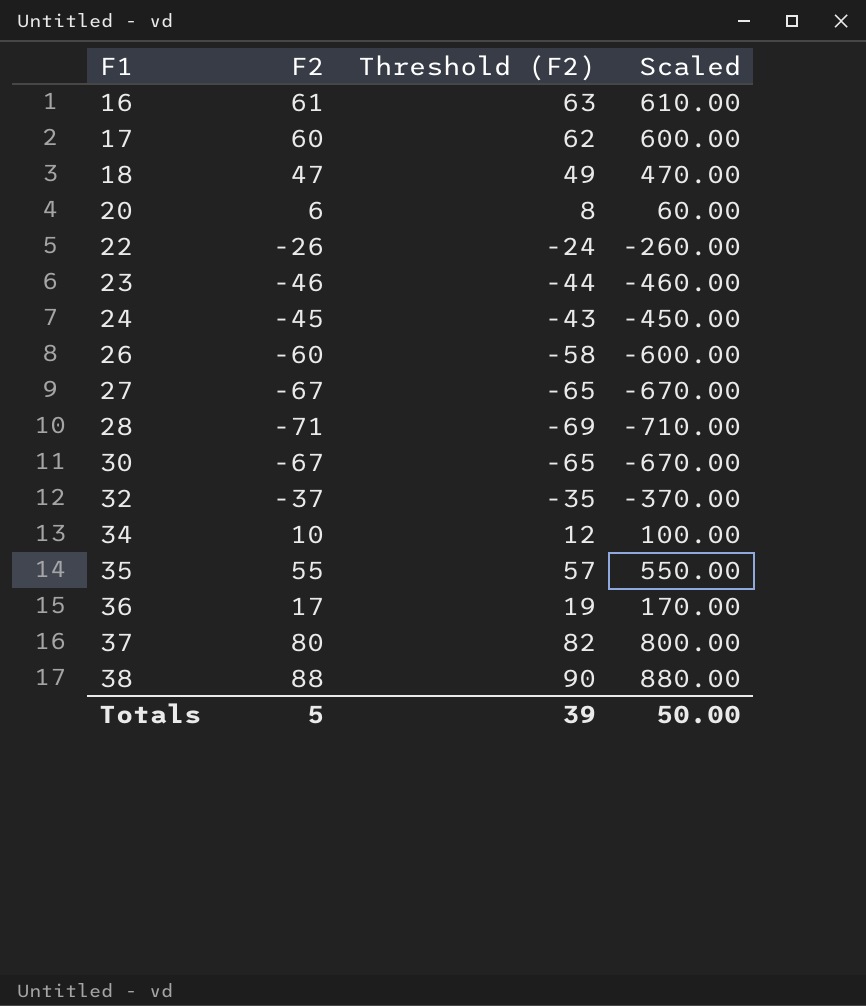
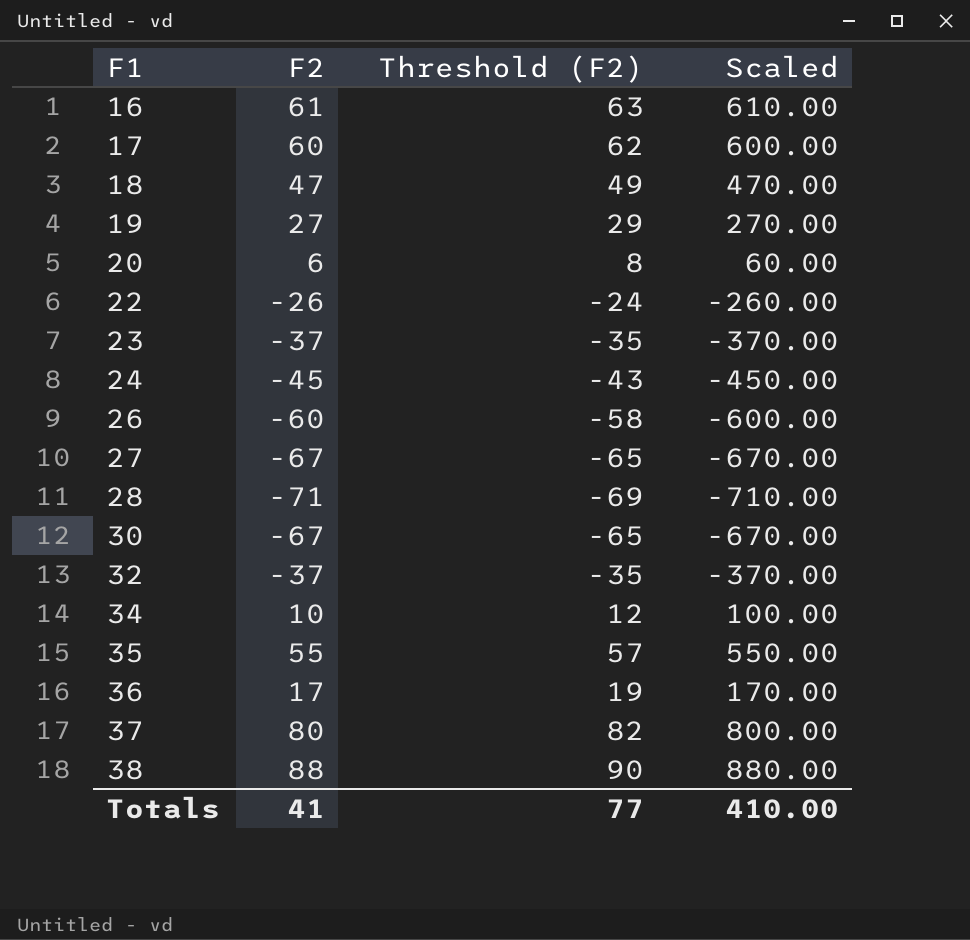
row 19: none -> 27 | 29 | 270.00
23 | F2: -46 -> -37
23 | Threshold (F2): -44 -> -35
23 | Scaled: -460.00 -> -370.00
Totals | F2: 5 -> 41
Totals | Threshold (F2): 39 -> 77
Totals | Scaled: 50.00 -> 410.00

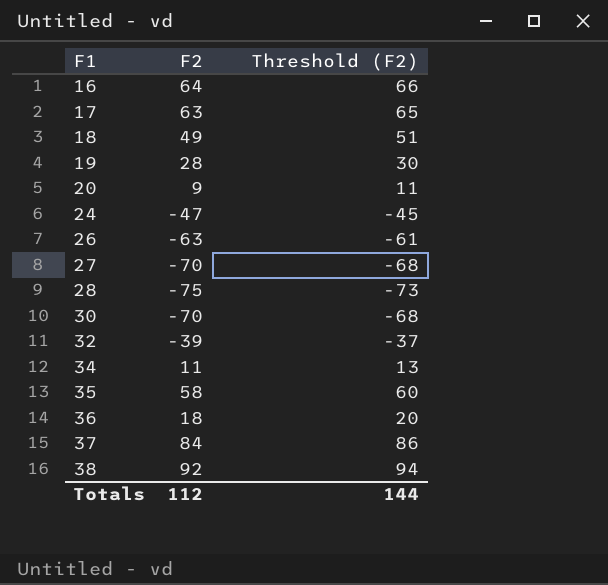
column Scaled | formula: [F2] * 10 -> none
row 22: -26 | -24 | -260.00 -> none
row 23: -37 | -35 | -370.00 -> none
16 | F2: 61 -> 64
16 | Threshold (F2): 63 -> 66
17 | F2: 60 -> 63
17 | Threshold (F2): 62 -> 65
18 | F2: 47 -> 49
18 | Threshold (F2): 49 -> 51
19 | F2: 27 -> 28
19 | Threshold (F2): 29 -> 30
20 | F2: 6 -> 9
20 | Threshold (F2): 8 -> 11
24 | F2: -45 -> -47
24 | Threshold (F2): -43 -> -45
26 | F2: -60 -> -63
26 | Threshold (F2): -58 -> -61
27 | F2: -67 -> -70
27 | Threshold (F2): -65 -> -68
28 | F2: -71 -> -75
28 | Threshold (F2): -69 -> -73
30 | F2: -67 -> -70
30 | Threshold (F2): -65 -> -68
32 | F2: -37 -> -39
32 | Threshold (F2): -35 -> -37
34 | F2: 10 -> 11
34 | Threshold (F2): 12 -> 13
35 | F2: 55 -> 58
35 | Threshold (F2): 57 -> 60
36 | F2: 17 -> 18
36 | Threshold (F2): 19 -> 20
37 | F2: 80 -> 84
37 | Threshold (F2): 82 -> 86
38 | F2: 88 -> 92
38 | Threshold (F2): 90 -> 94
Totals | F2: 41 -> 112
Totals | Threshold (F2): 77 -> 144

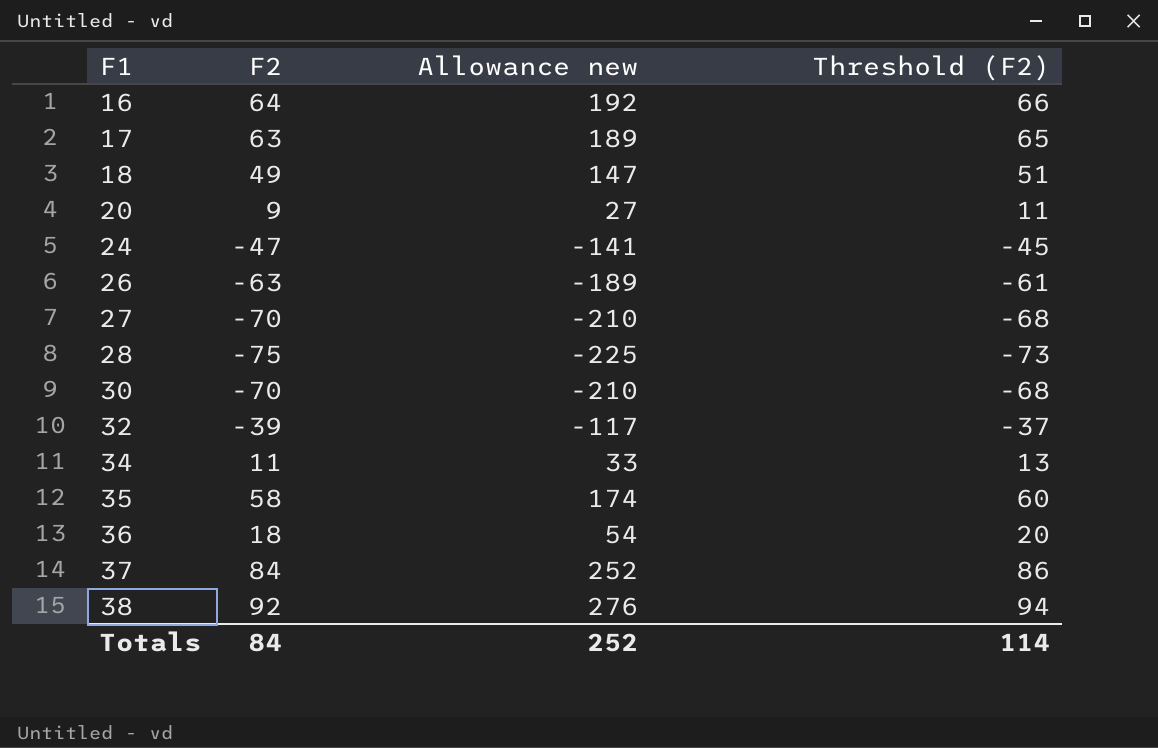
column Allowance new | formula: none -> [F2] * 3
row 19: 28 | 30 -> none
Totals | F2: 112 -> 84
Totals | Threshold (F2): 144 -> 114

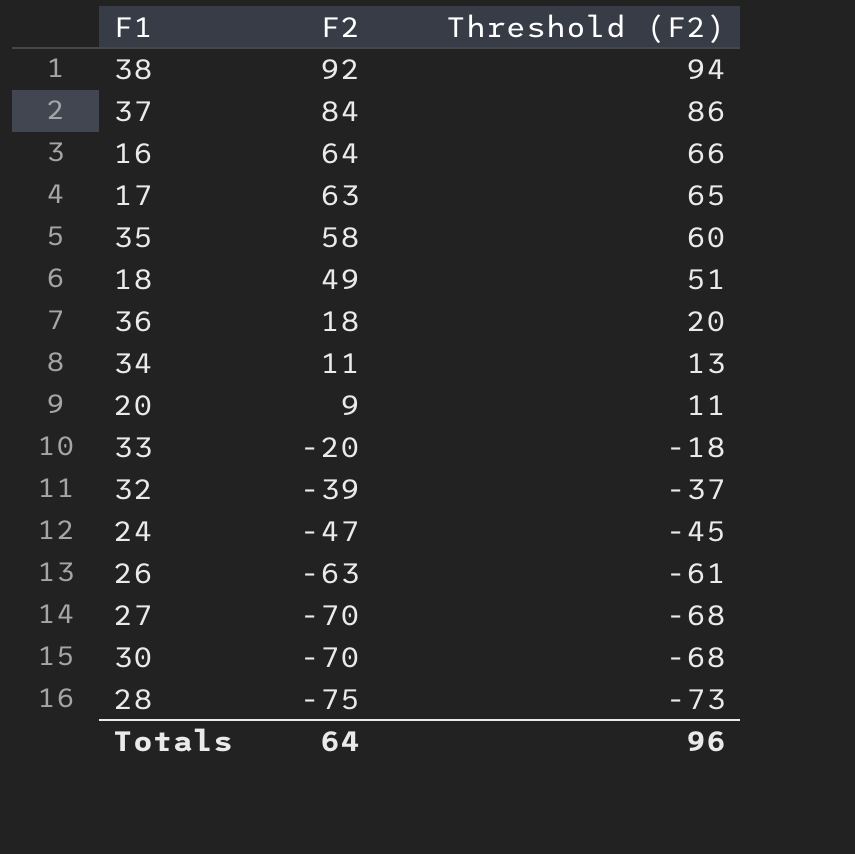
row order: F1 ascending -> F2 descending
column Allowance new | formula: [F2] * 3 -> none
row 33: none -> -20 | -18
Totals | F2: 84 -> 64
Totals | Threshold (F2): 114 -> 96

